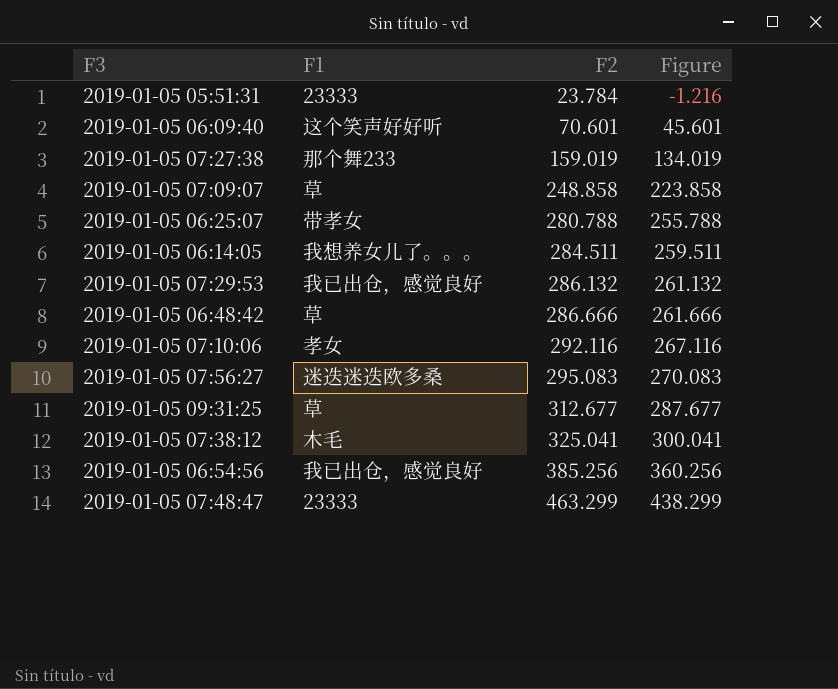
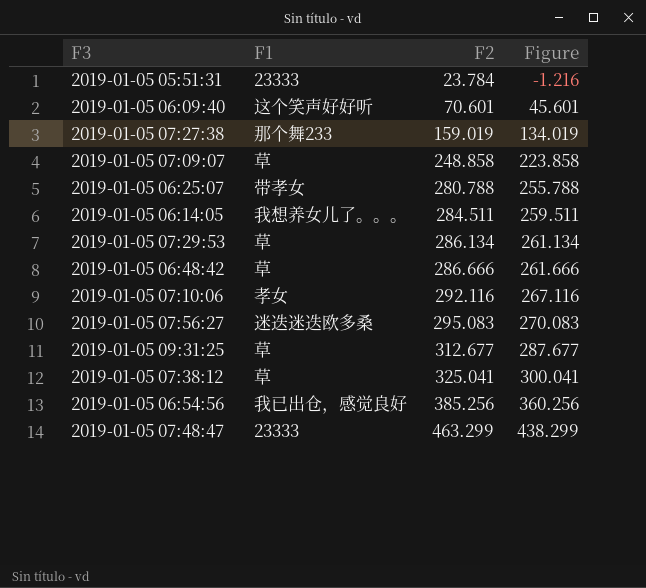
2019-01-05 07:29:53 | F1: 我已出仓，感觉良好 -> 草
2019-01-05 07:29:53 | F2: 286.132 -> 286.134
2019-01-05 07:29:53 | Figure: 261.132 -> 261.134
2019-01-05 07:38:12 | F1: 木毛 -> 草

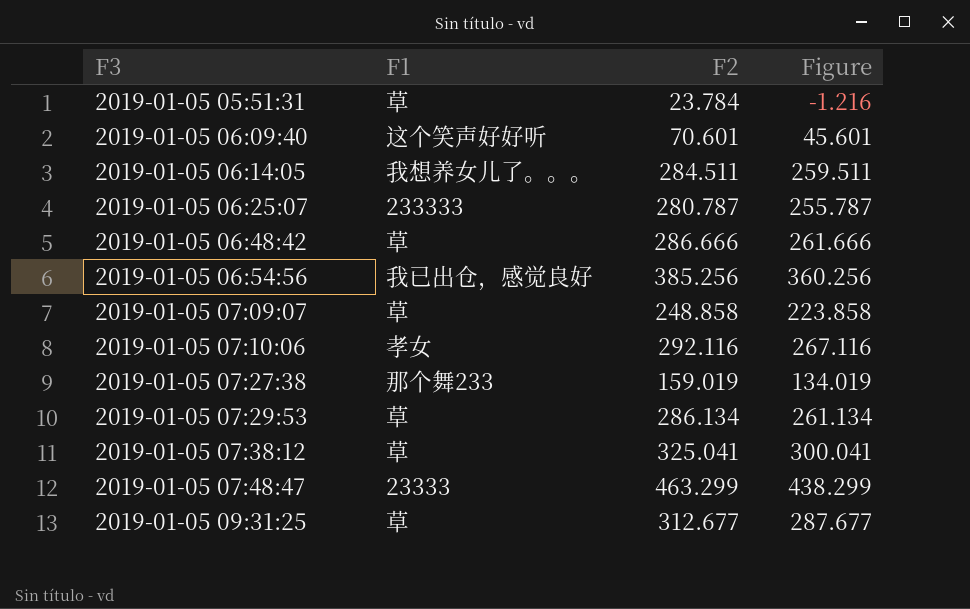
row order: F2 ascending -> F3 ascending
row 2019-01-05 07:56:27: 迷迭迷迭欧多桑 | 295.083 | 270.083 -> none
2019-01-05 05:51:31 | F1: 23333 -> 草
2019-01-05 06:25:07 | F1: 带孝女 -> 233333
2019-01-05 06:25:07 | F2: 280.788 -> 280.787
2019-01-05 06:25:07 | Figure: 255.788 -> 255.787

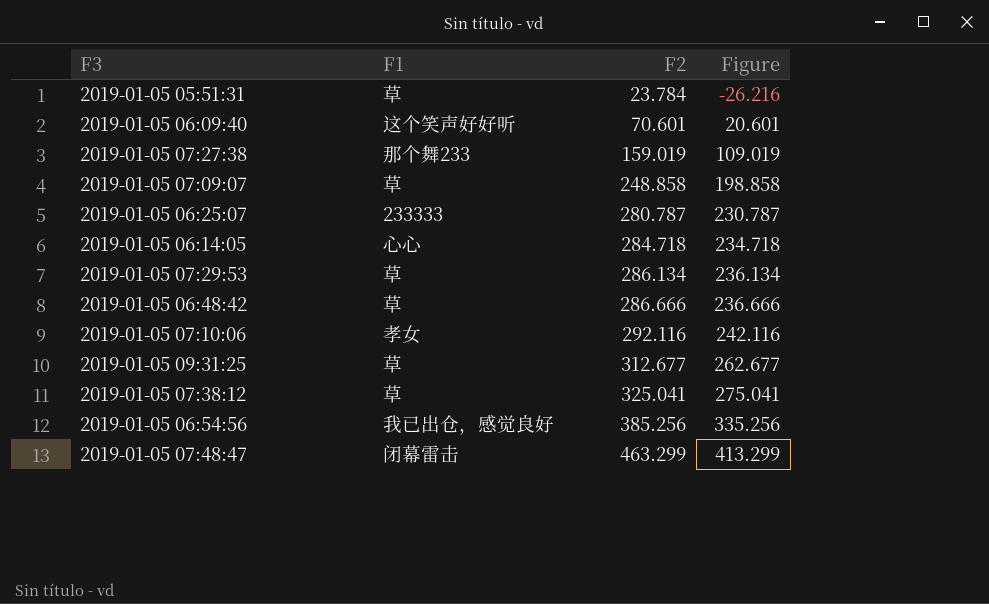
row order: F3 ascending -> F2 ascending
column Figure | formula: [F2] - 25 -> [F2] - 50
2019-01-05 06:14:05 | F1: 我想养女儿了。。。 -> 心心
2019-01-05 06:14:05 | F2: 284.511 -> 284.718
2019-01-05 07:48:47 | F1: 23333 -> 闭幕雷击

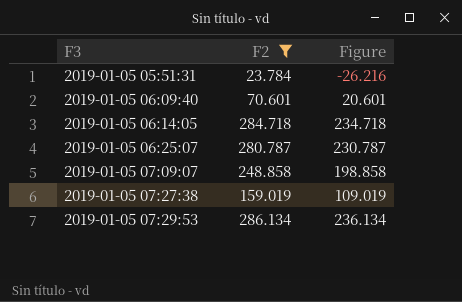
filter: none -> F2 <= 286.134
row order: F2 ascending -> F3 ascending
column F1 | position: 2 -> none

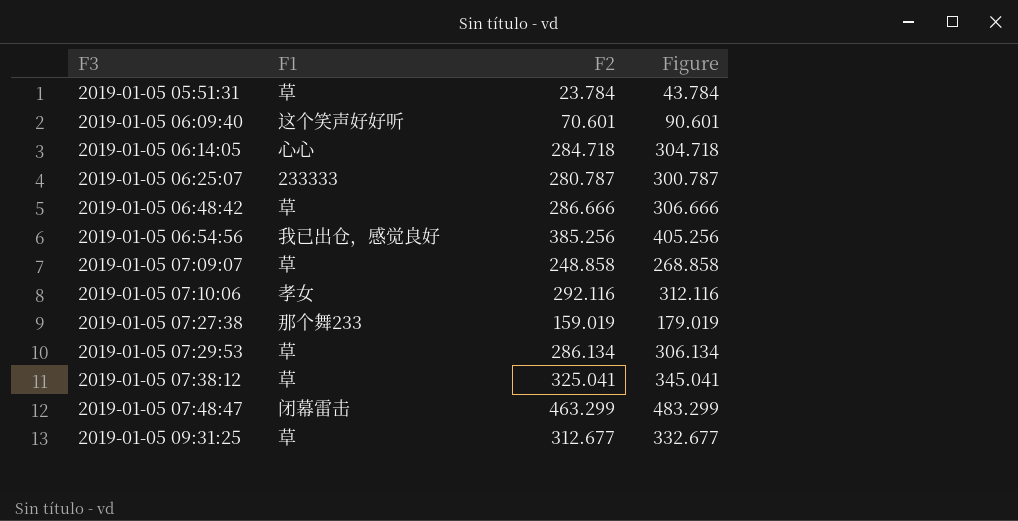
filter: F2 <= 286.134 -> none
column F1 | position: none -> 2
column Figure | formula: [F2] - 50 -> [F2] + 20

